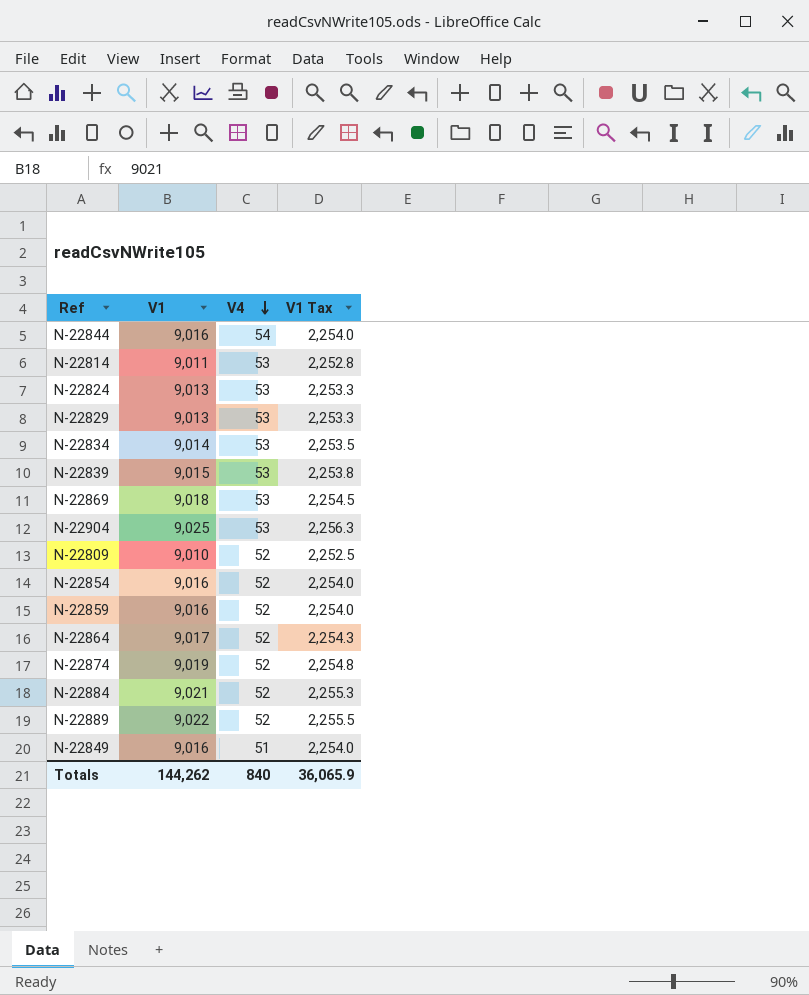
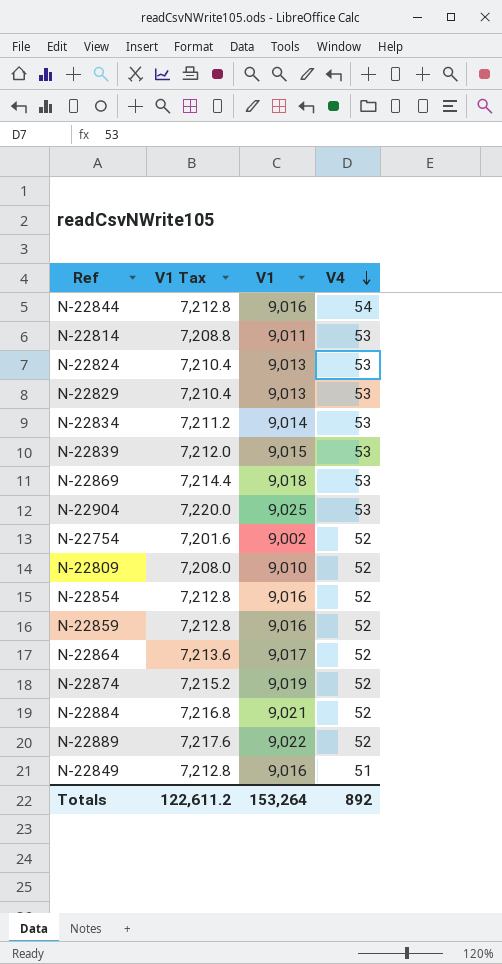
column V1 Tax | formula: [V1] * 0.25 -> [V1] * 0.8
column V1 Tax | position: 4 -> 2
row N-22754: none -> 7,201.6 | 9,002 | 52
Totals | V1 Tax: 36,065.9 -> 122,611.2
Totals | V1: 144,262 -> 153,264
Totals | V4: 840 -> 892

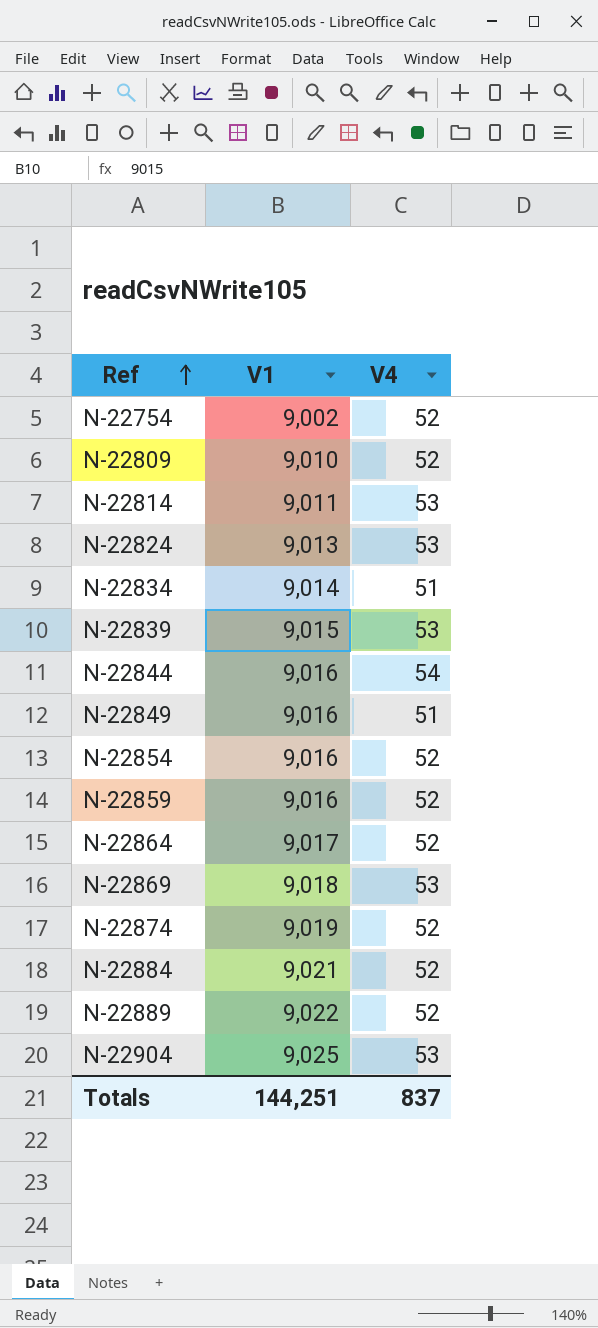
row order: V4 descending -> Ref ascending
column V1 Tax | formula: [V1] * 0.8 -> none
row N-22829: 7,210.4 | 9,013 | 53 -> none
N-22834 | V4: 53 -> 51
Totals | V1: 153,264 -> 144,251
Totals | V4: 892 -> 837

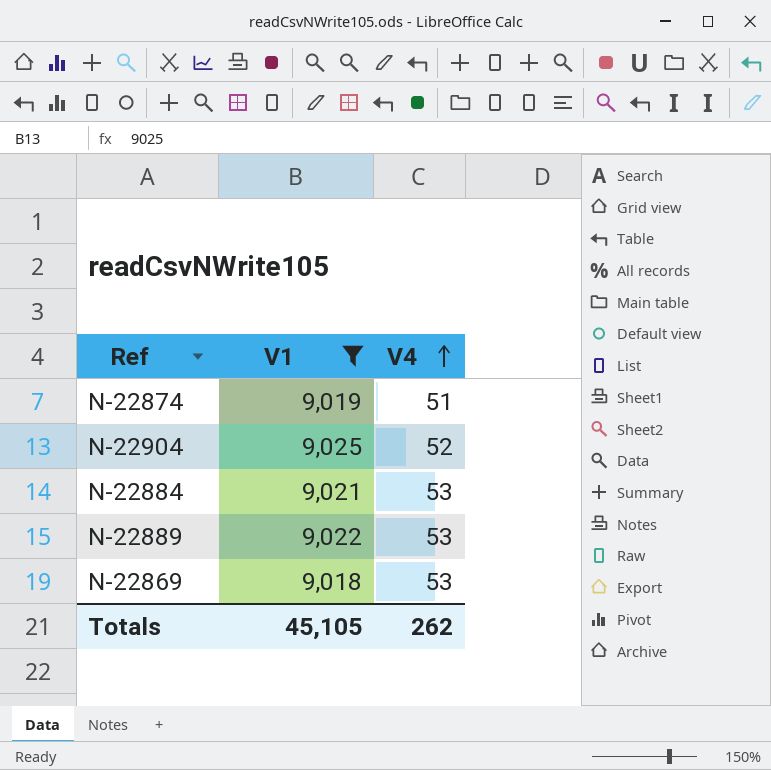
filter: none -> V1 >= 9,018
row order: Ref ascending -> V4 ascending
N-22874 | V4: 52 -> 51
N-22904 | V4: 53 -> 52
N-22884 | V4: 52 -> 53
N-22889 | V4: 52 -> 53
Totals | V1: 144,251 -> 45,105
Totals | V4: 837 -> 262

